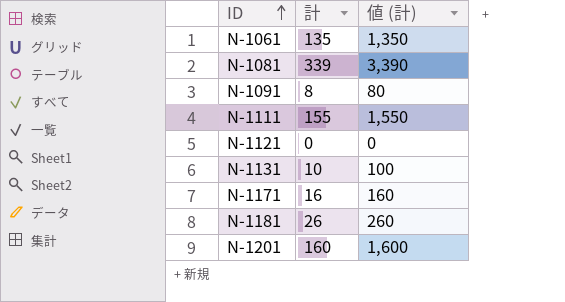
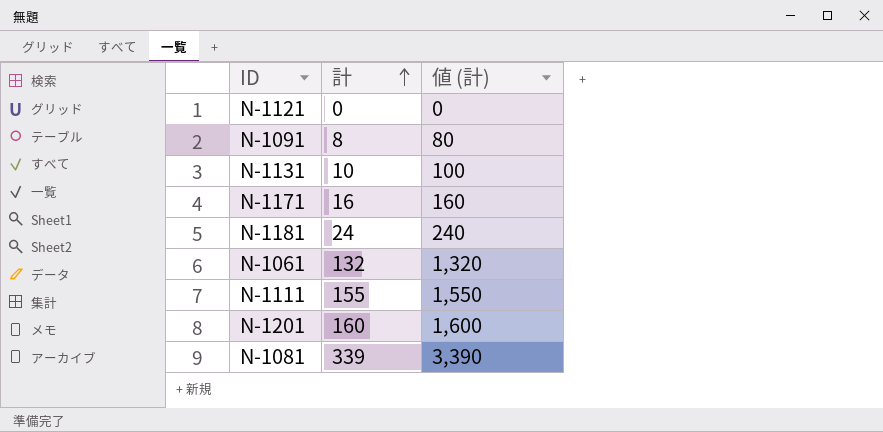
row order: ID ascending -> 計 ascending
N-1181 | 計: 26 -> 24
N-1181 | 値 (計): 260 -> 240
N-1061 | 計: 135 -> 132
N-1061 | 値 (計): 1,350 -> 1,320

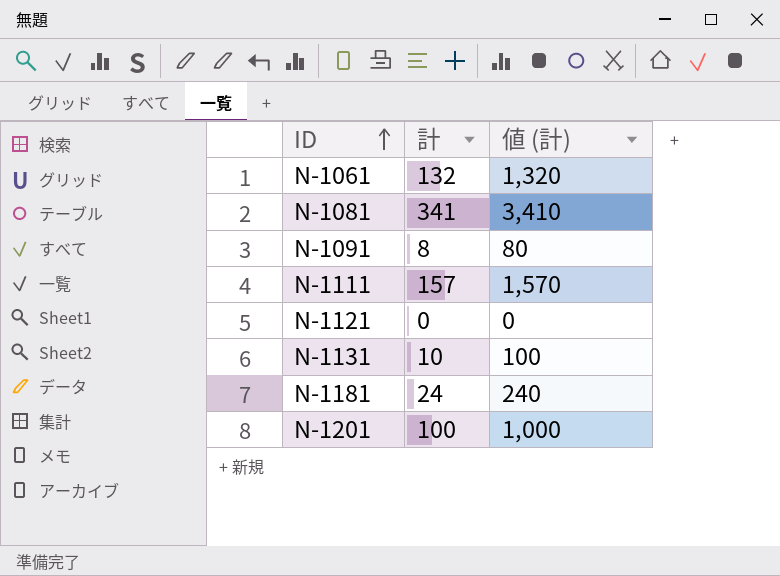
row order: 計 ascending -> ID ascending
row N-1171: 16 | 160 -> none
N-1081 | 計: 339 -> 341
N-1081 | 値 (計): 3,390 -> 3,410
N-1111 | 計: 155 -> 157
N-1111 | 値 (計): 1,550 -> 1,570
N-1201 | 計: 160 -> 100
N-1201 | 値 (計): 1,600 -> 1,000

